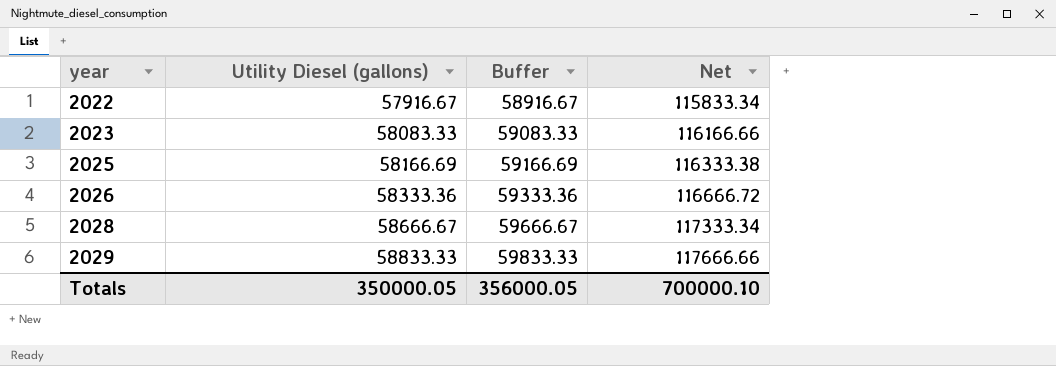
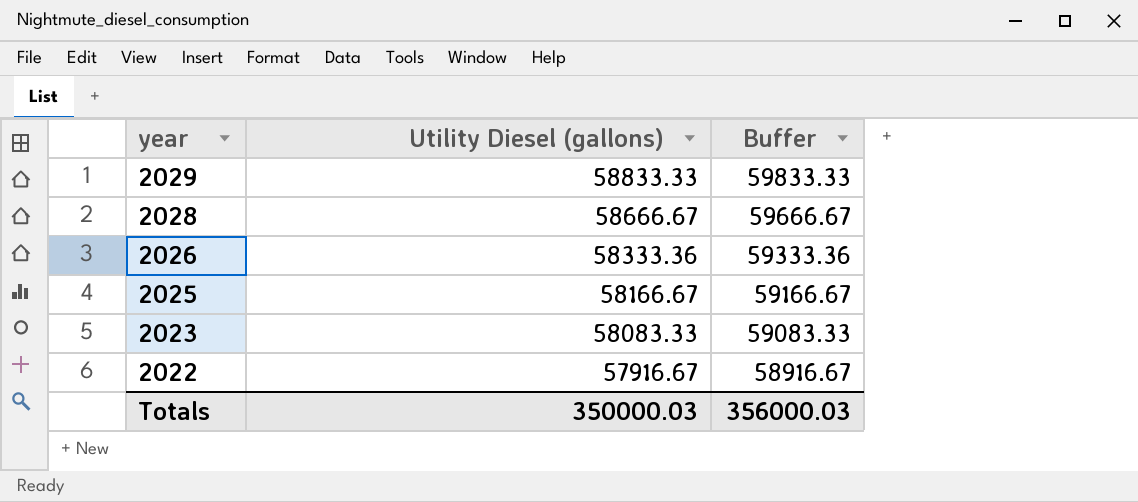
row order: year ascending -> year descending
column Net | formula: [Utility Diesel (gallons)] * 2 -> none
2025 | Utility Diesel (gallons): 58166.69 -> 58166.67
2025 | Buffer: 59166.69 -> 59166.67
Totals | Utility Diesel (gallons): 350000.05 -> 350000.03
Totals | Buffer: 356000.05 -> 356000.03

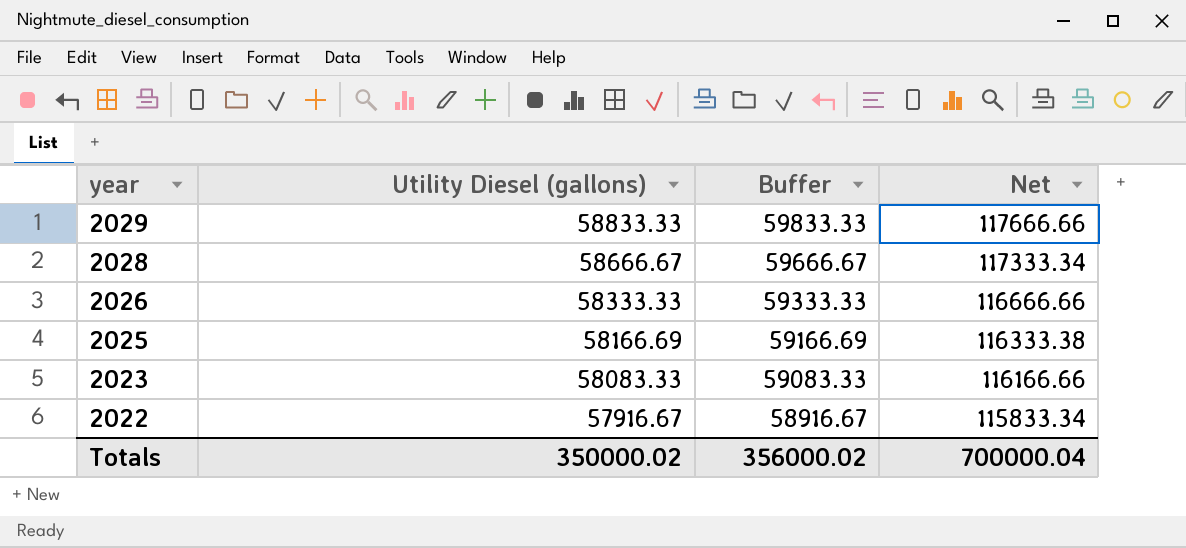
column Net | formula: none -> [Utility Diesel (gallons)] * 2
2026 | Utility Diesel (gallons): 58333.36 -> 58333.33
2026 | Buffer: 59333.36 -> 59333.33
2025 | Utility Diesel (gallons): 58166.67 -> 58166.69
2025 | Buffer: 59166.67 -> 59166.69
Totals | Utility Diesel (gallons): 350000.03 -> 350000.02
Totals | Buffer: 356000.03 -> 356000.02

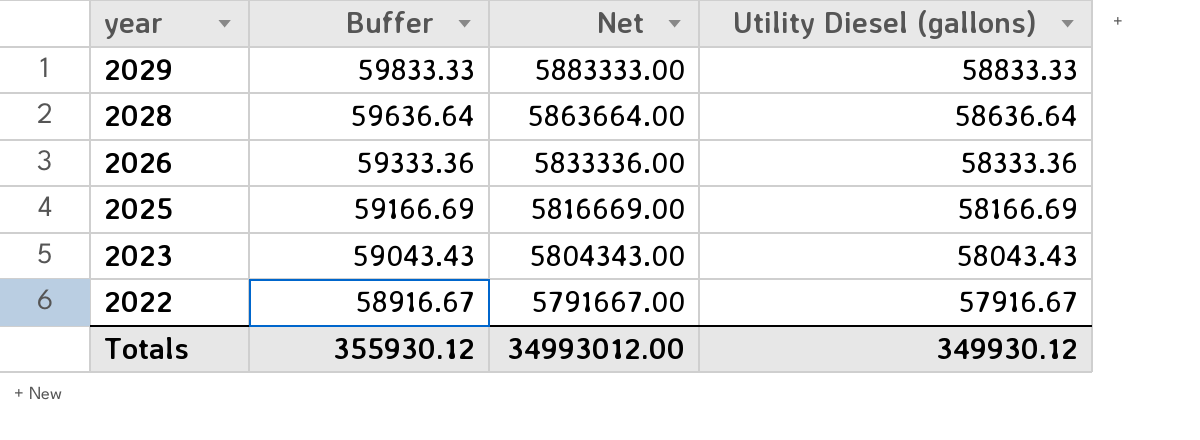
column Net | formula: [Utility Diesel (gallons)] * 2 -> [Utility Diesel (gallons)] * 100
column Utility Diesel (gallons) | position: 2 -> 4
2028 | Buffer: 59666.67 -> 59636.64
2028 | Utility Diesel (gallons): 58666.67 -> 58636.64
2026 | Buffer: 59333.33 -> 59333.36
2026 | Utility Diesel (gallons): 58333.33 -> 58333.36
2023 | Buffer: 59083.33 -> 59043.43
2023 | Utility Diesel (gallons): 58083.33 -> 58043.43
Totals | Buffer: 356000.02 -> 355930.12
Totals | Net: 700000.04 -> 34993012.00
Totals | Utility Diesel (gallons): 350000.02 -> 349930.12

